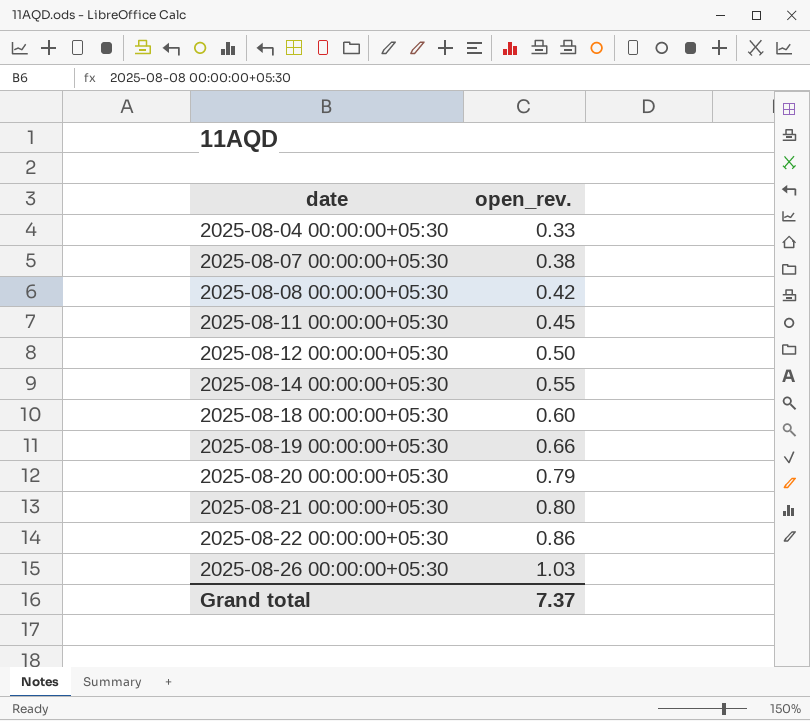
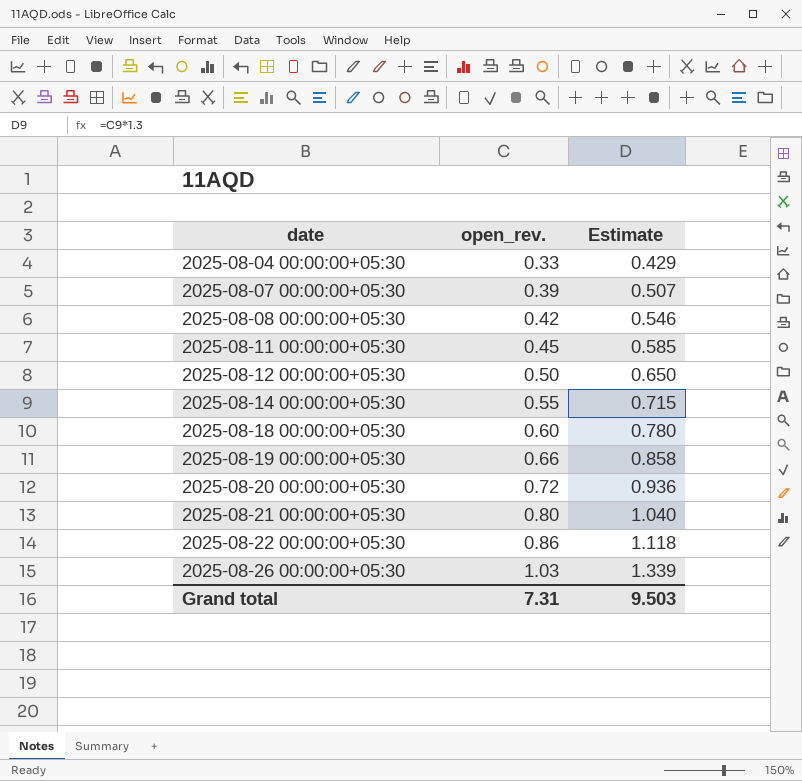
column Estimate | formula: none -> [open_rev.] * 1.3
2025-08-07 00:00:00+05:30 | open_rev.: 0.38 -> 0.39
2025-08-20 00:00:00+05:30 | open_rev.: 0.79 -> 0.72
Grand total | open_rev.: 7.37 -> 7.31

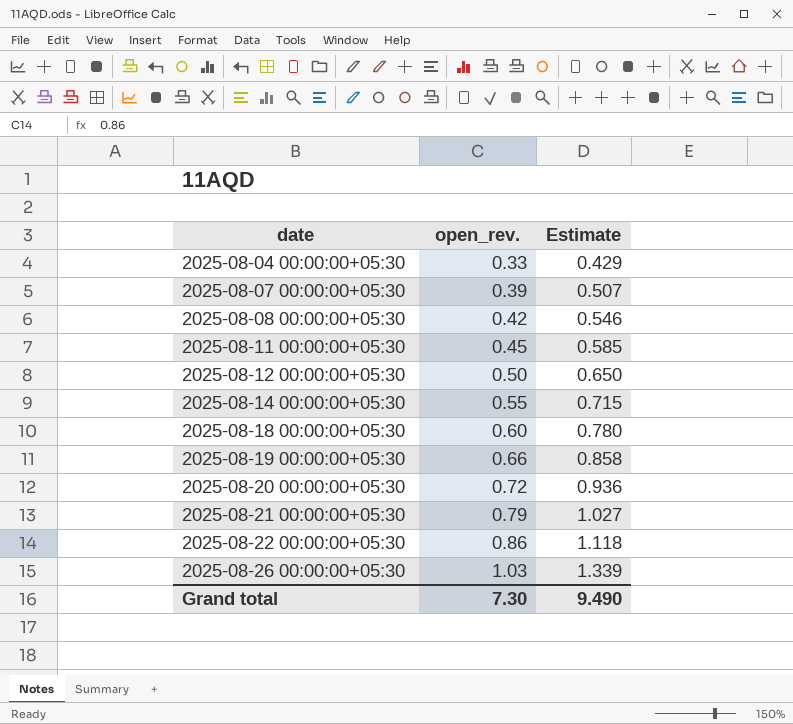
2025-08-21 00:00:00+05:30 | open_rev.: 0.80 -> 0.79
2025-08-21 00:00:00+05:30 | Estimate: 1.040 -> 1.027
Grand total | open_rev.: 7.31 -> 7.30
Grand total | Estimate: 9.503 -> 9.490

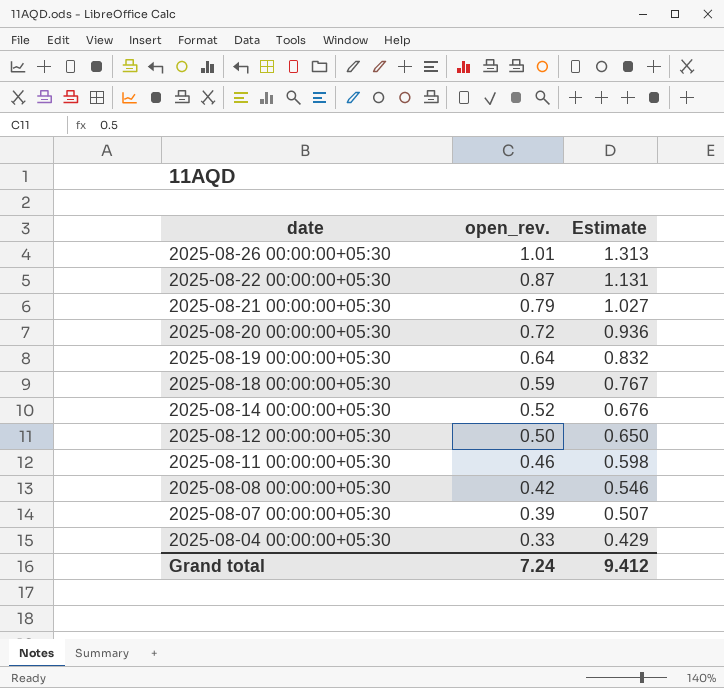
row order: date ascending -> date descending
2025-08-26 00:00:00+05:30 | open_rev.: 1.03 -> 1.01
2025-08-26 00:00:00+05:30 | Estimate: 1.339 -> 1.313
2025-08-22 00:00:00+05:30 | open_rev.: 0.86 -> 0.87
2025-08-22 00:00:00+05:30 | Estimate: 1.118 -> 1.131
2025-08-19 00:00:00+05:30 | open_rev.: 0.66 -> 0.64
2025-08-19 00:00:00+05:30 | Estimate: 0.858 -> 0.832
2025-08-18 00:00:00+05:30 | open_rev.: 0.60 -> 0.59
2025-08-18 00:00:00+05:30 | Estimate: 0.780 -> 0.767
2025-08-14 00:00:00+05:30 | open_rev.: 0.55 -> 0.52
2025-08-14 00:00:00+05:30 | Estimate: 0.715 -> 0.676
2025-08-11 00:00:00+05:30 | open_rev.: 0.45 -> 0.46
2025-08-11 00:00:00+05:30 | Estimate: 0.585 -> 0.598
Grand total | open_rev.: 7.30 -> 7.24
Grand total | Estimate: 9.490 -> 9.412

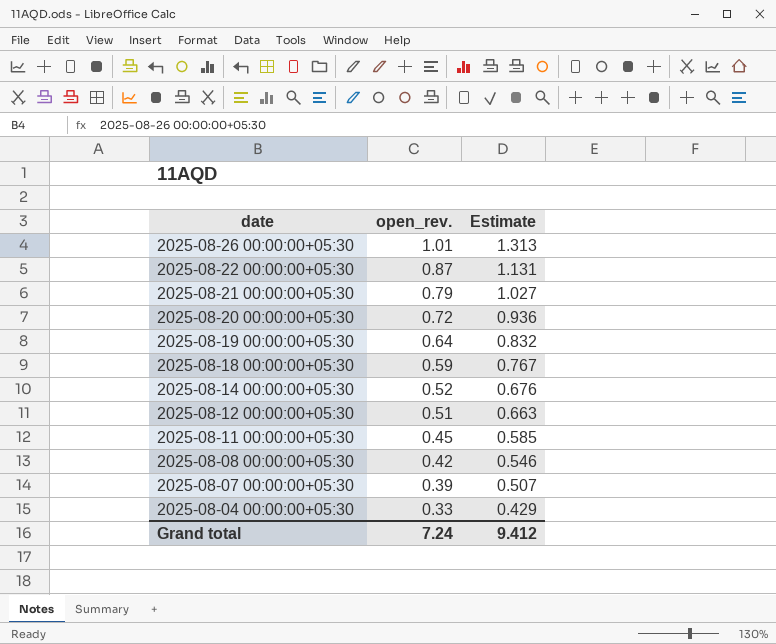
2025-08-12 00:00:00+05:30 | open_rev.: 0.50 -> 0.51
2025-08-12 00:00:00+05:30 | Estimate: 0.650 -> 0.663
2025-08-11 00:00:00+05:30 | open_rev.: 0.46 -> 0.45
2025-08-11 00:00:00+05:30 | Estimate: 0.598 -> 0.585

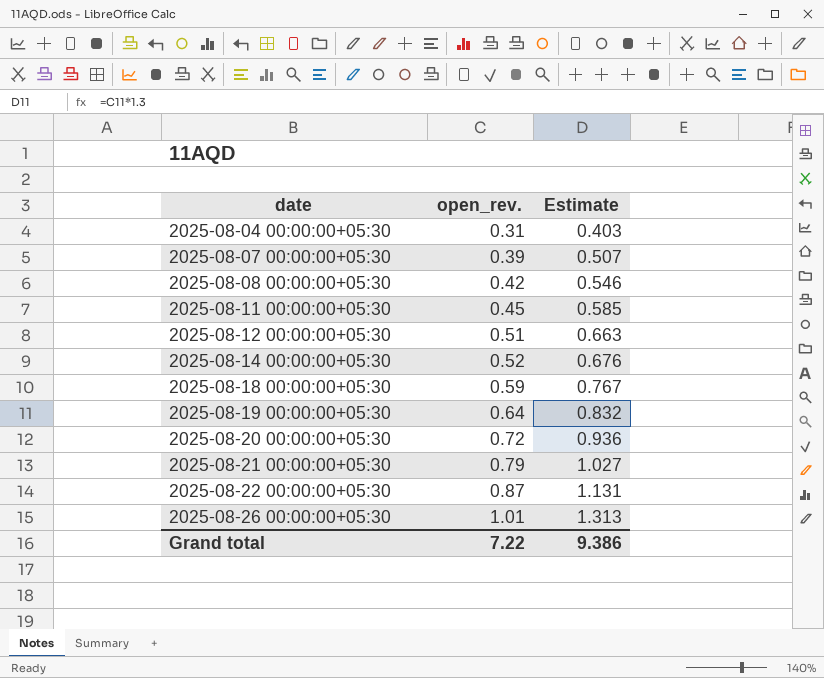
row order: date descending -> date ascending
2025-08-04 00:00:00+05:30 | open_rev.: 0.33 -> 0.31
2025-08-04 00:00:00+05:30 | Estimate: 0.429 -> 0.403
Grand total | open_rev.: 7.24 -> 7.22
Grand total | Estimate: 9.412 -> 9.386

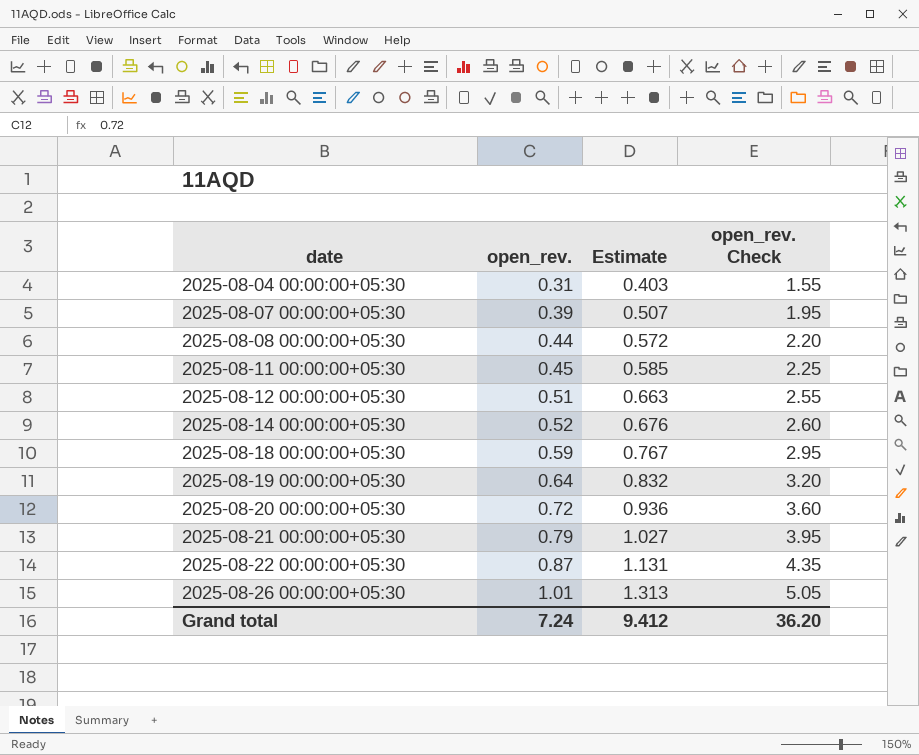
column open_rev. Check | formula: none -> [open_rev.] * 5
2025-08-08 00:00:00+05:30 | open_rev.: 0.42 -> 0.44
2025-08-08 00:00:00+05:30 | Estimate: 0.546 -> 0.572
Grand total | open_rev.: 7.22 -> 7.24
Grand total | Estimate: 9.386 -> 9.412

